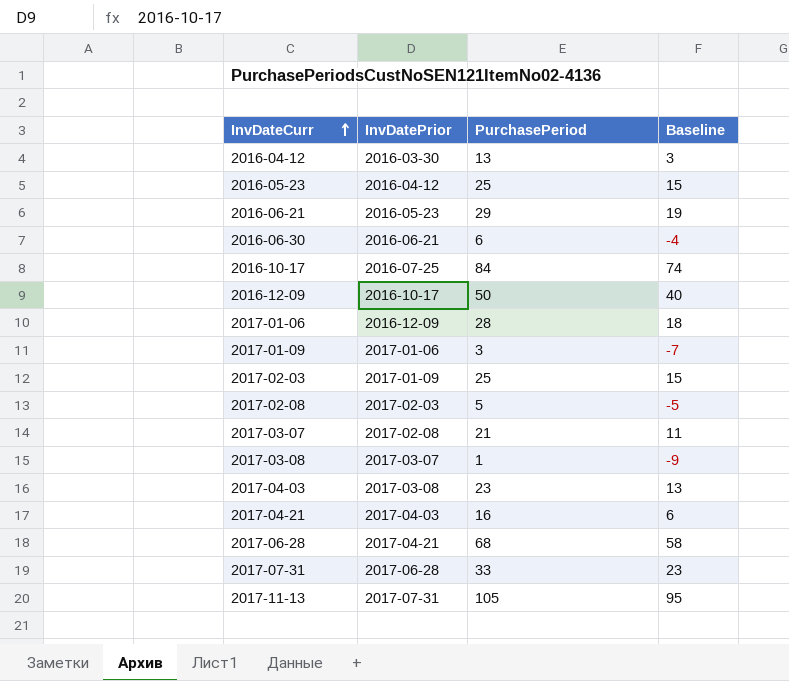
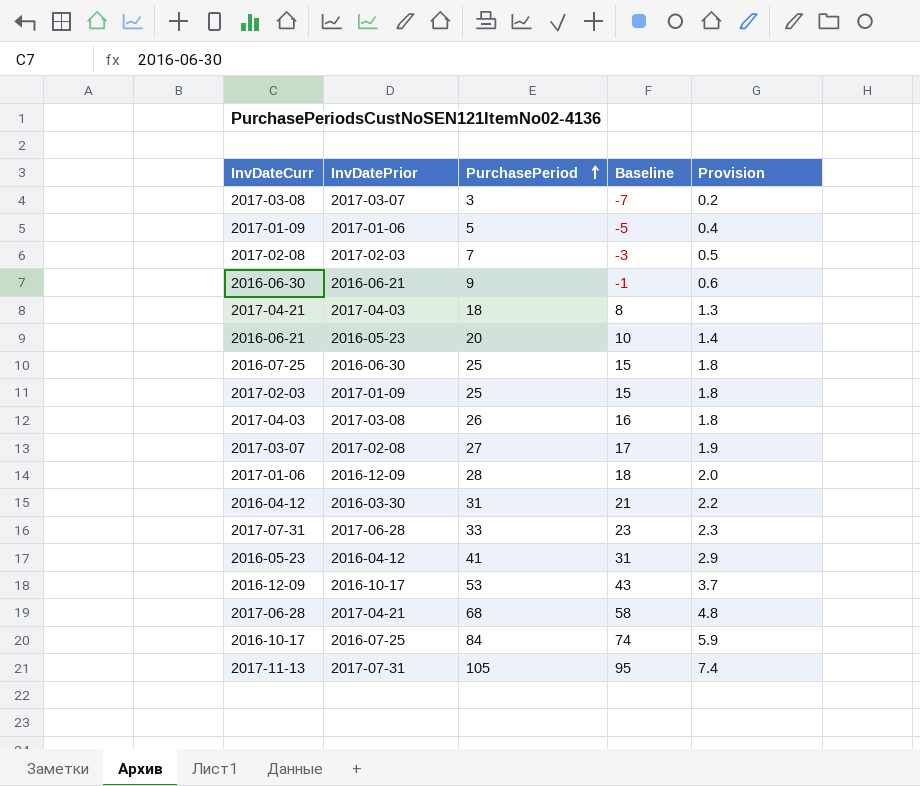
row order: InvDateCurr ascending -> PurchasePeriod ascending
column Provision | formula: none -> [PurchasePeriod] * 0.07
2017-03-08 | PurchasePeriod: 1 -> 3
2017-03-08 | Baseline: -9 -> -7
2017-01-09 | PurchasePeriod: 3 -> 5
2017-01-09 | Baseline: -7 -> -5
2017-02-08 | PurchasePeriod: 5 -> 7
2017-02-08 | Baseline: -5 -> -3
2016-06-30 | PurchasePeriod: 6 -> 9
2016-06-30 | Baseline: -4 -> -1
2017-04-21 | PurchasePeriod: 16 -> 18
2017-04-21 | Baseline: 6 -> 8
2016-06-21 | PurchasePeriod: 29 -> 20
2016-06-21 | Baseline: 19 -> 10
row 2016-07-25: none -> 2016-06-30 | 25 | 15 | 1.8
2017-04-03 | PurchasePeriod: 23 -> 26
2017-04-03 | Baseline: 13 -> 16
2017-03-07 | PurchasePeriod: 21 -> 27
2017-03-07 | Baseline: 11 -> 17
2016-04-12 | PurchasePeriod: 13 -> 31
2016-04-12 | Baseline: 3 -> 21
2016-05-23 | PurchasePeriod: 25 -> 41
2016-05-23 | Baseline: 15 -> 31
2016-12-09 | PurchasePeriod: 50 -> 53
2016-12-09 | Baseline: 40 -> 43

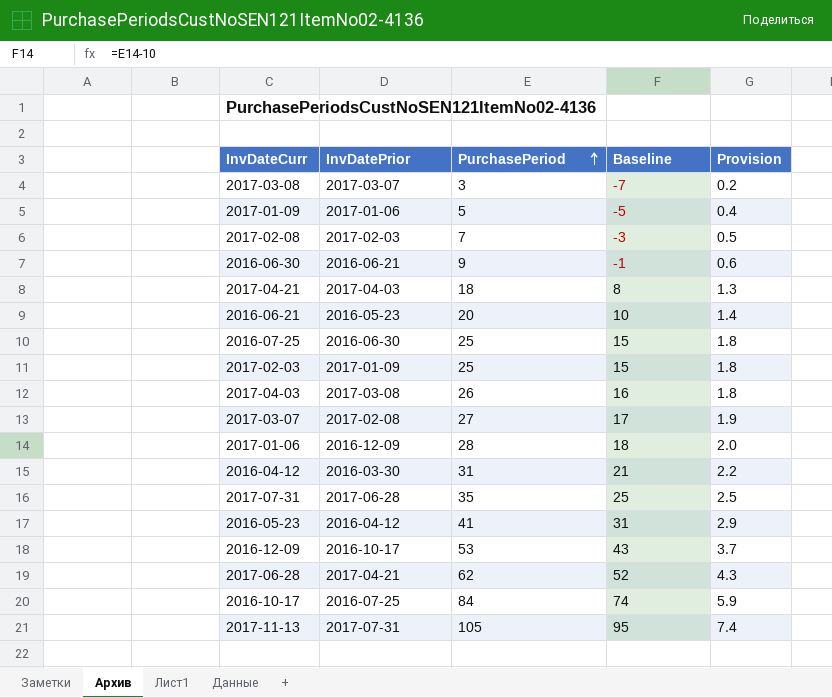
2017-07-31 | PurchasePeriod: 33 -> 35
2017-07-31 | Baseline: 23 -> 25
2017-07-31 | Provision: 2.3 -> 2.5
2017-06-28 | PurchasePeriod: 68 -> 62
2017-06-28 | Baseline: 58 -> 52
2017-06-28 | Provision: 4.8 -> 4.3

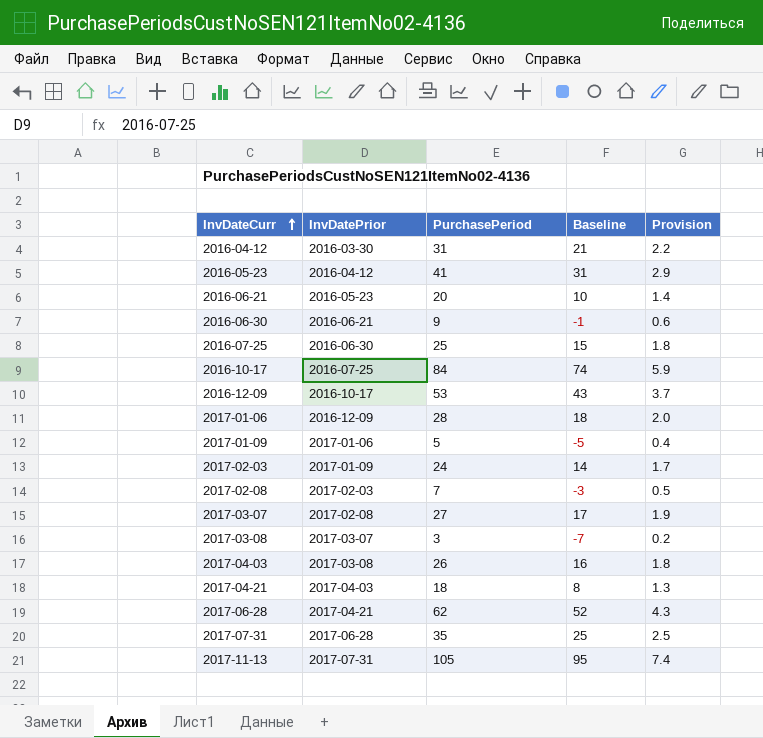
row order: PurchasePeriod ascending -> InvDateCurr ascending
2017-02-03 | PurchasePeriod: 25 -> 24
2017-02-03 | Baseline: 15 -> 14
2017-02-03 | Provision: 1.8 -> 1.7

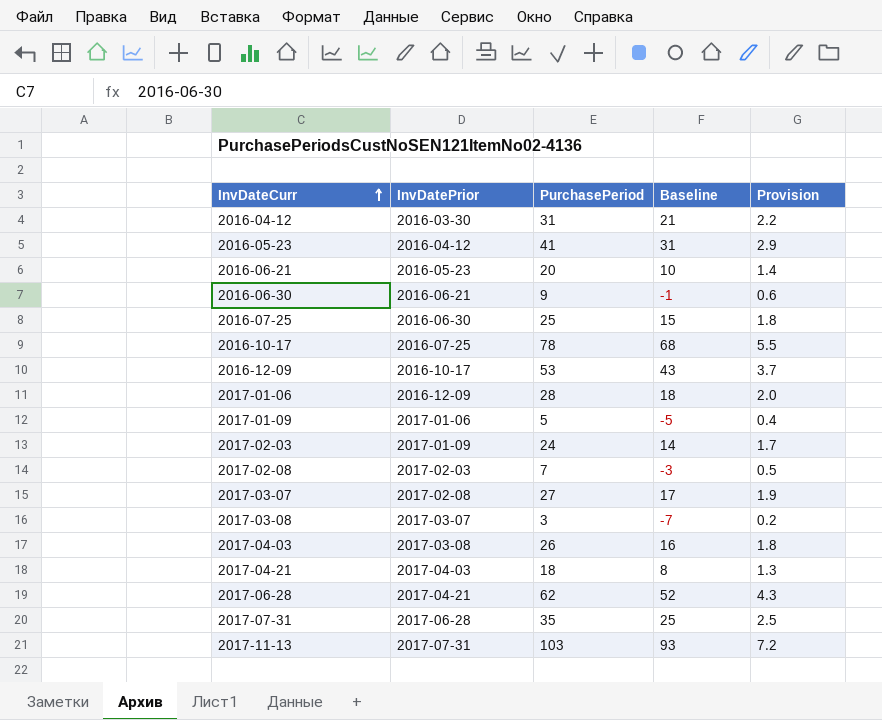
2016-10-17 | PurchasePeriod: 84 -> 78
2016-10-17 | Baseline: 74 -> 68
2016-10-17 | Provision: 5.9 -> 5.5
2017-11-13 | PurchasePeriod: 105 -> 103
2017-11-13 | Baseline: 95 -> 93
2017-11-13 | Provision: 7.4 -> 7.2

